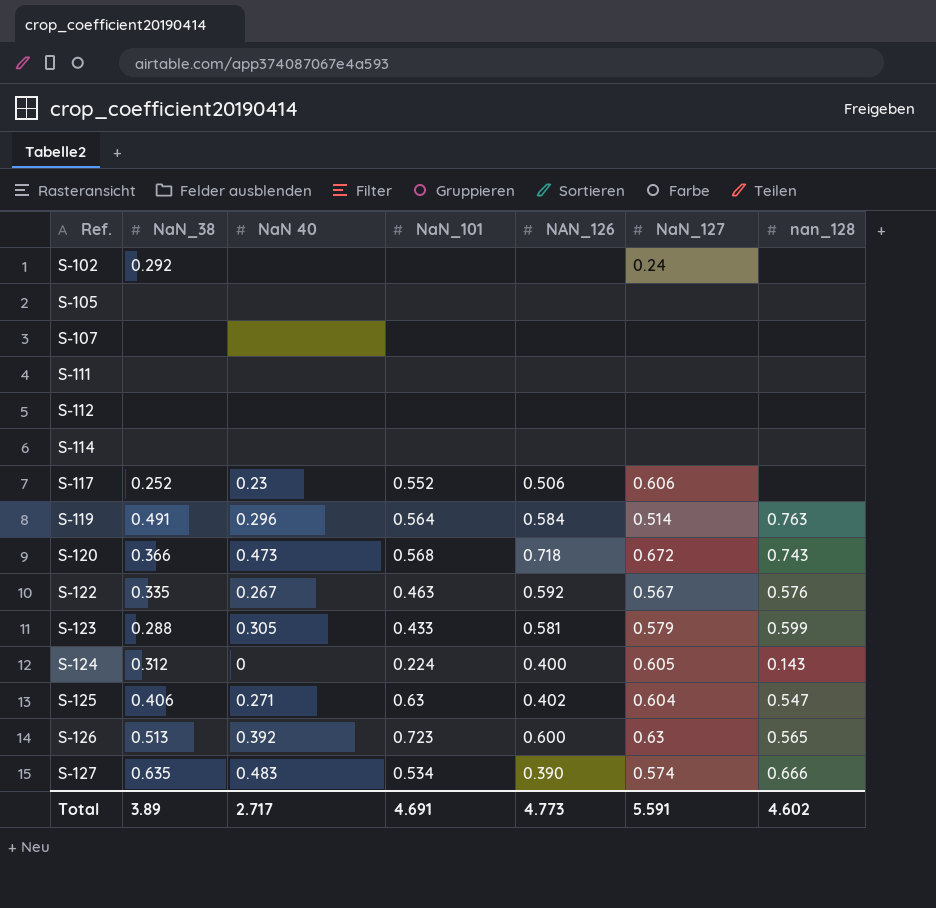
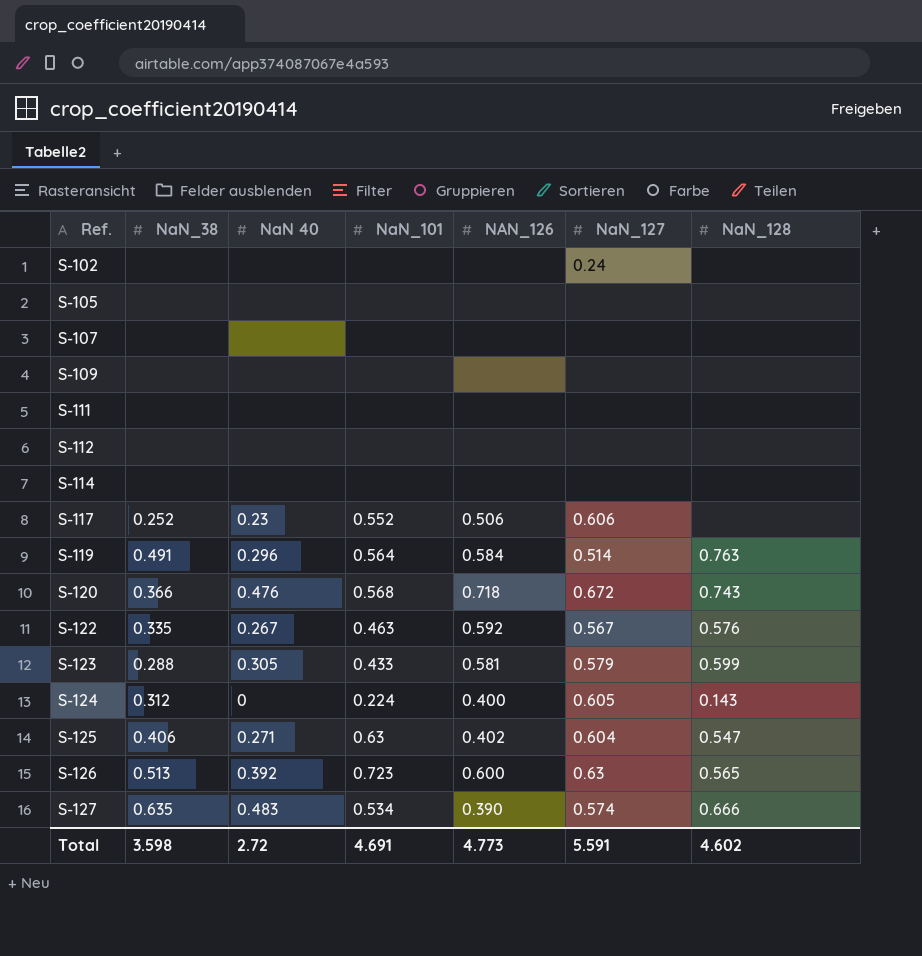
column name: nan_128 -> NaN_128
S-102 | NaN_38: 0.292 -> none
row S-109: none -> none | none | none | none | none | none
S-120 | NaN 40: 0.473 -> 0.476
Total | NaN_38: 3.89 -> 3.598
Total | NaN 40: 2.717 -> 2.72

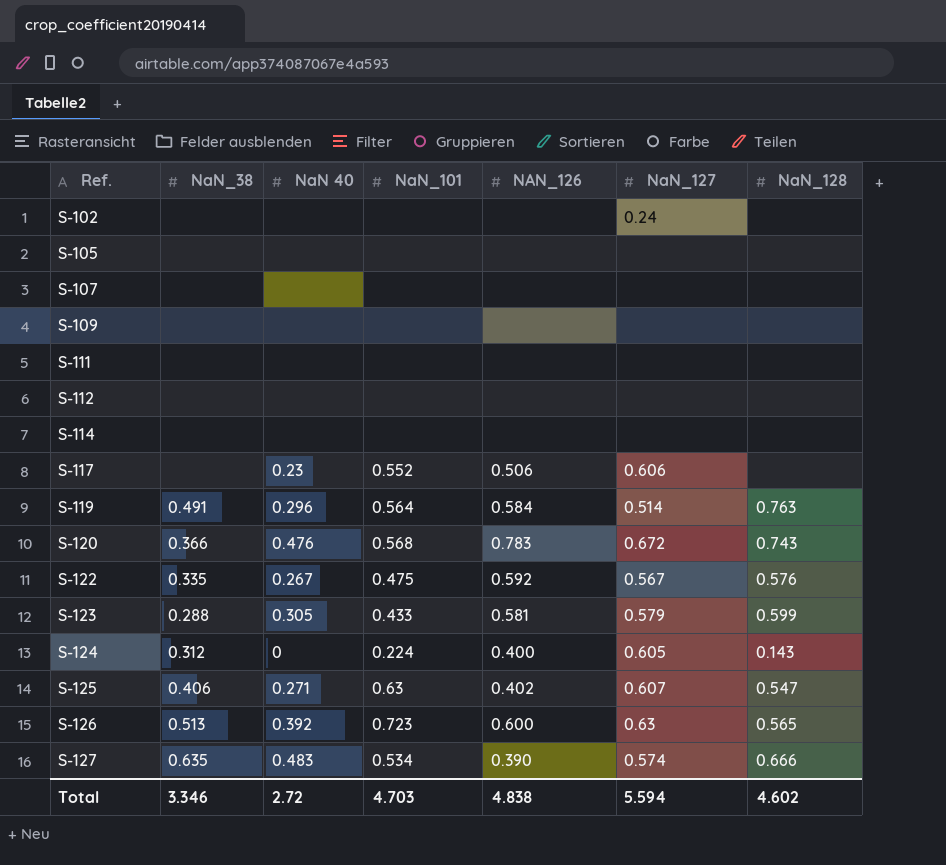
S-117 | NaN_38: 0.252 -> none
S-120 | NAN_126: 0.718 -> 0.783
S-122 | NaN_101: 0.463 -> 0.475
S-125 | NaN_127: 0.604 -> 0.607
Total | NaN_38: 3.598 -> 3.346
Total | NaN_101: 4.691 -> 4.703
Total | NAN_126: 4.773 -> 4.838
Total | NaN_127: 5.591 -> 5.594

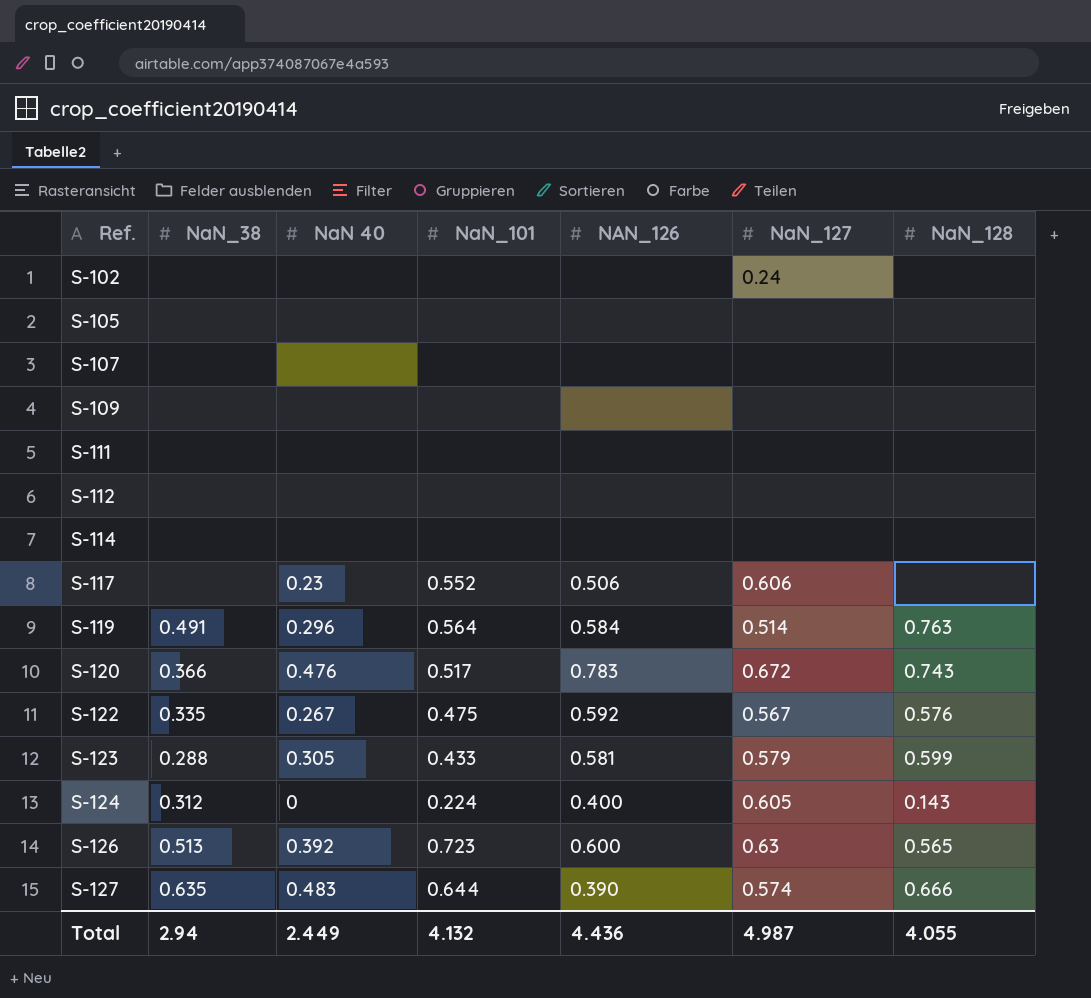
row S-125: 0.406 | 0.271 | 0.63 | 0.402 | 0.607 | 0.547 -> none
S-120 | NaN_101: 0.568 -> 0.517
S-127 | NaN_101: 0.534 -> 0.644
Total | NaN_38: 3.346 -> 2.94
Total | NaN 40: 2.72 -> 2.449
Total | NaN_101: 4.703 -> 4.132
Total | NAN_126: 4.838 -> 4.436
Total | NaN_127: 5.594 -> 4.987
Total | NaN_128: 4.602 -> 4.055

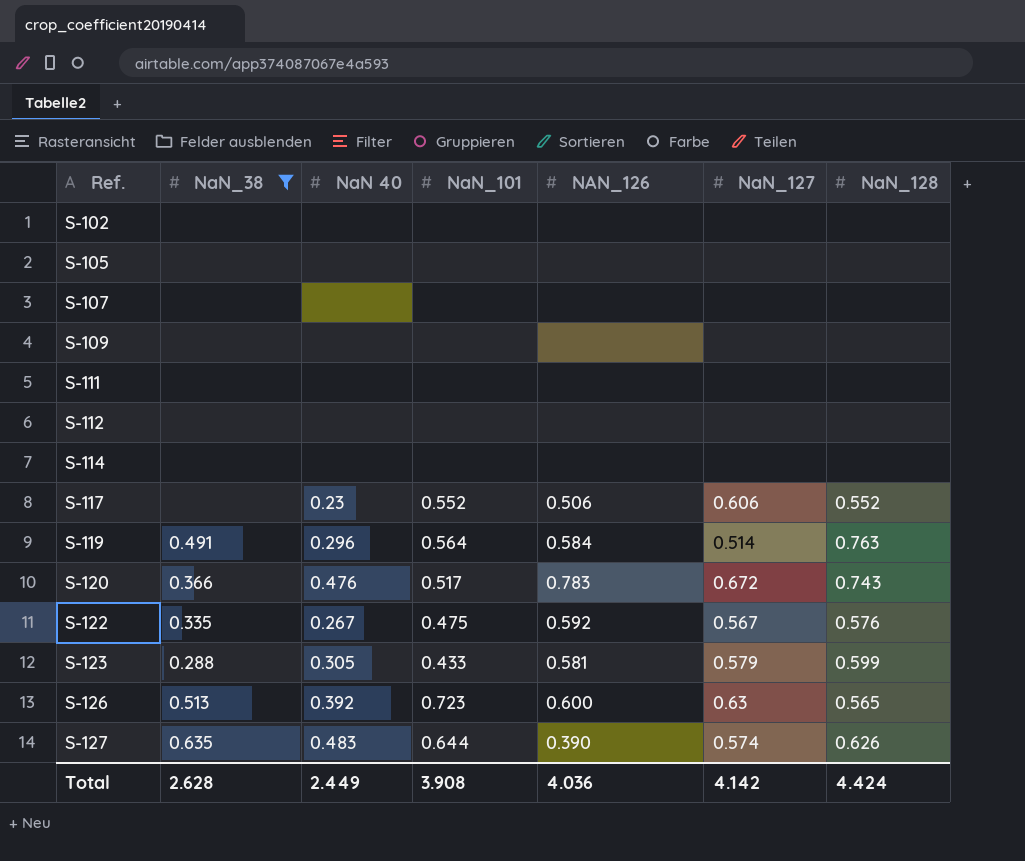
filter: none -> NaN_38 != 0.312
S-102 | NaN_127: 0.24 -> none
S-117 | NaN_128: none -> 0.552
S-127 | NaN_128: 0.666 -> 0.626
Total | NaN_38: 2.94 -> 2.628
Total | NaN_101: 4.132 -> 3.908
Total | NAN_126: 4.436 -> 4.036
Total | NaN_127: 4.987 -> 4.142
Total | NaN_128: 4.055 -> 4.424

